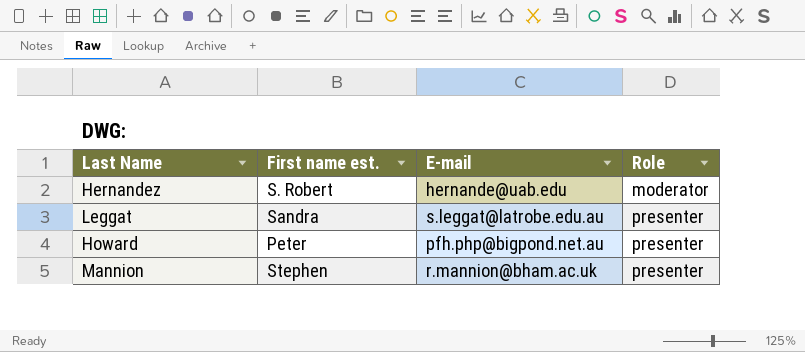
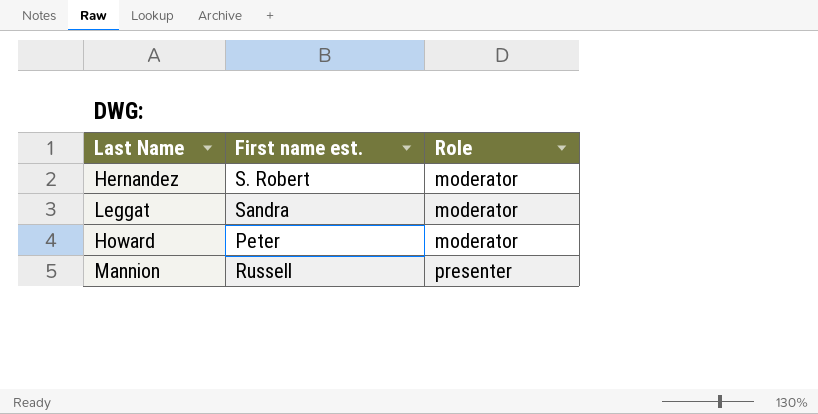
column E-mail | position: 3 -> none
Leggat | Role: presenter -> moderator
Howard | Role: presenter -> moderator
Mannion | First name est.: Stephen -> Russell

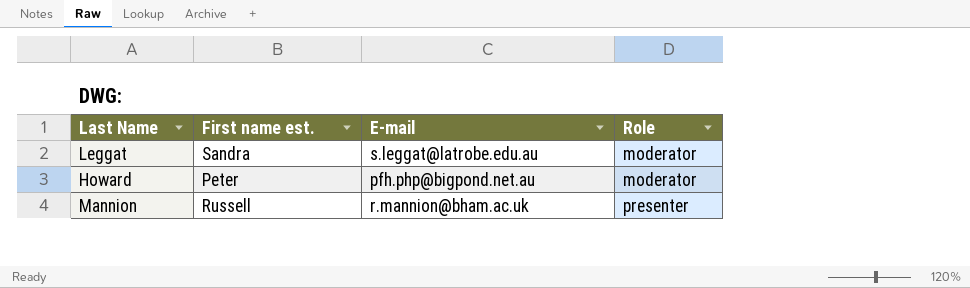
column E-mail | position: none -> 3
row Hernandez: S. Robert | moderator -> none

